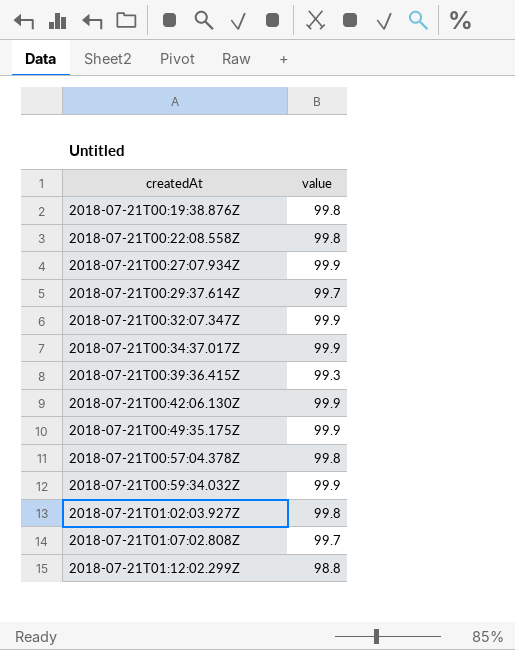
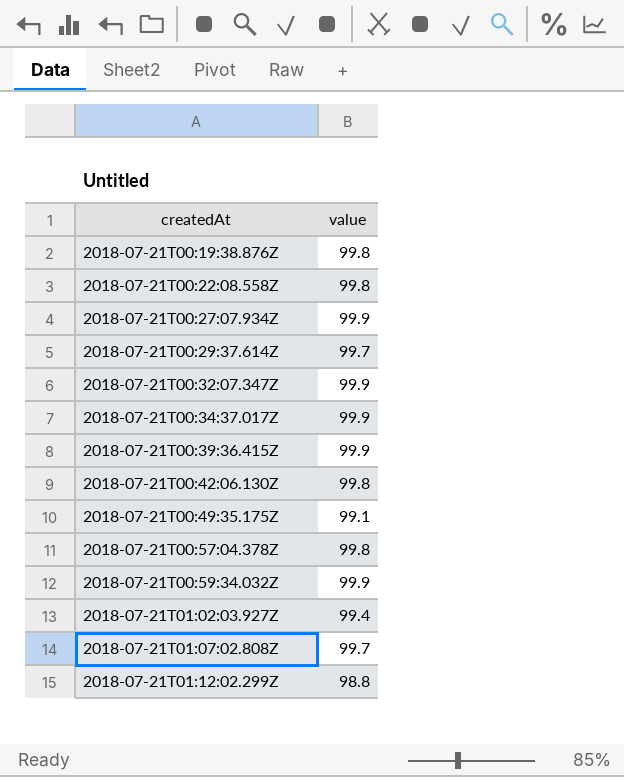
2018-07-21T00:39:36.415Z | value: 99.3 -> 99.9
2018-07-21T00:42:06.130Z | value: 99.9 -> 99.8
2018-07-21T00:49:35.175Z | value: 99.9 -> 99.1
2018-07-21T01:02:03.927Z | value: 99.8 -> 99.4

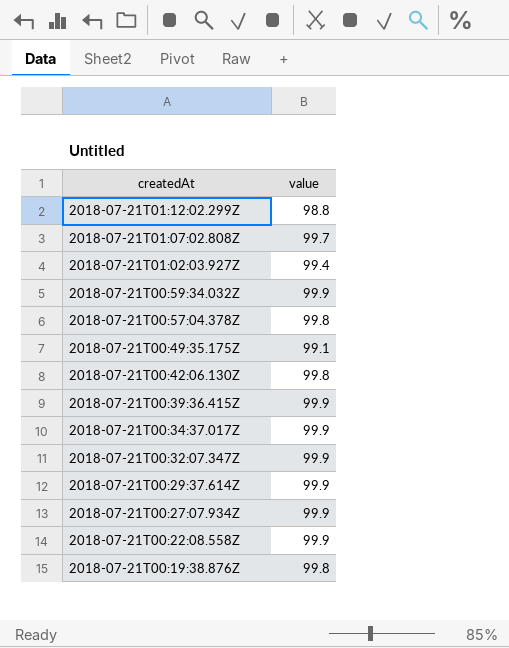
row order: createdAt ascending -> createdAt descending
2018-07-21T00:29:37.614Z | value: 99.7 -> 99.9
2018-07-21T00:22:08.558Z | value: 99.8 -> 99.9

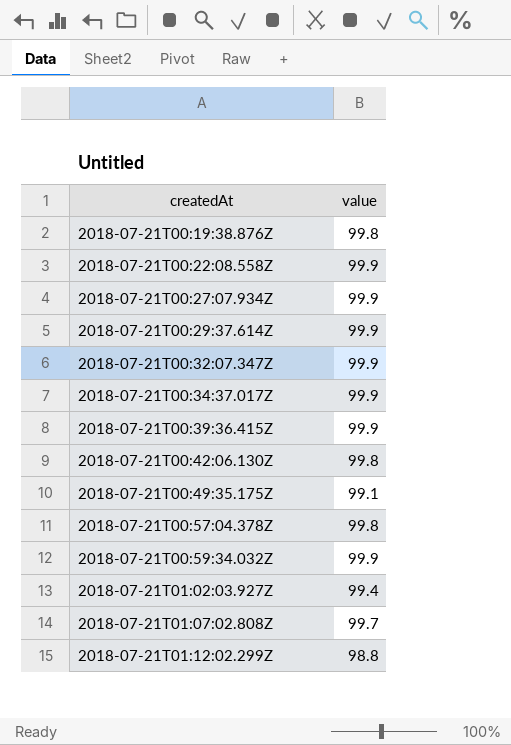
row order: createdAt descending -> createdAt ascending

